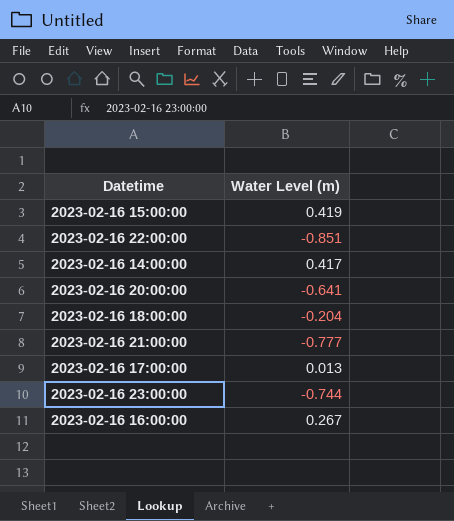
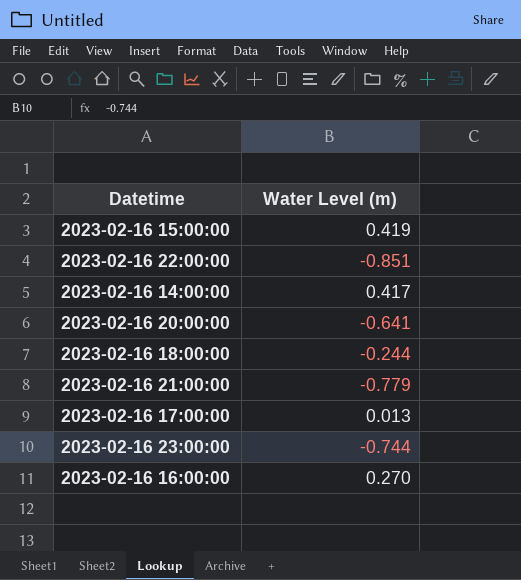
2023-02-16 18:00:00 | Water Level (m): -0.204 -> -0.244
2023-02-16 21:00:00 | Water Level (m): -0.777 -> -0.779
2023-02-16 16:00:00 | Water Level (m): 0.267 -> 0.270

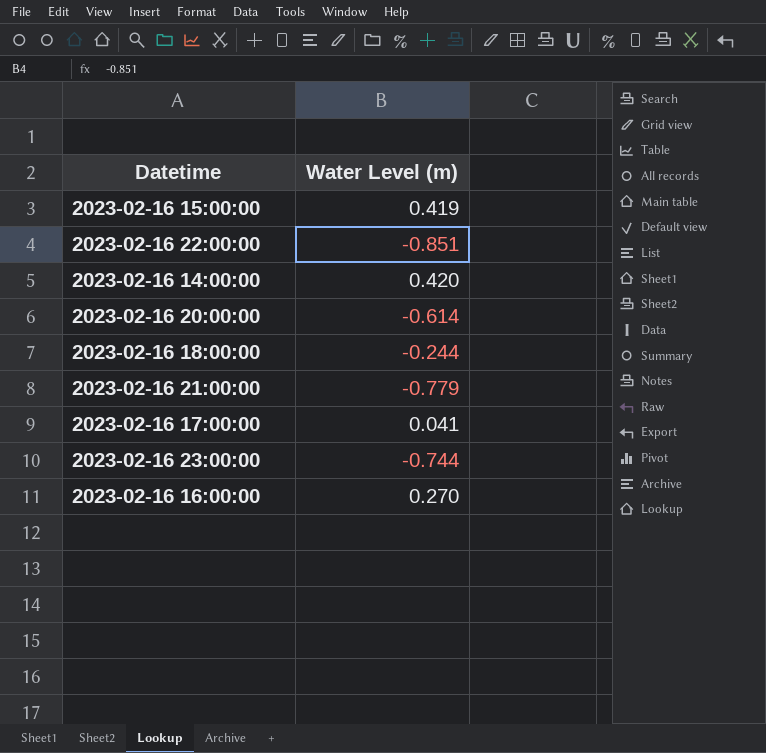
2023-02-16 14:00:00 | Water Level (m): 0.417 -> 0.420
2023-02-16 20:00:00 | Water Level (m): -0.641 -> -0.614
2023-02-16 17:00:00 | Water Level (m): 0.013 -> 0.041

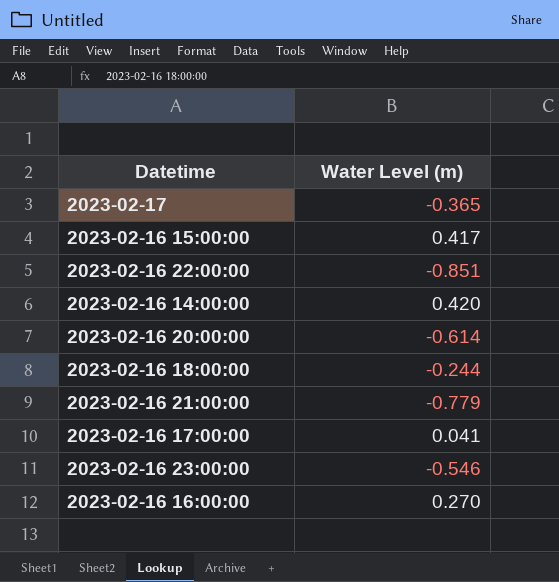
row 2023-02-17: none -> -0.365
2023-02-16 15:00:00 | Water Level (m): 0.419 -> 0.417
2023-02-16 23:00:00 | Water Level (m): -0.744 -> -0.546

